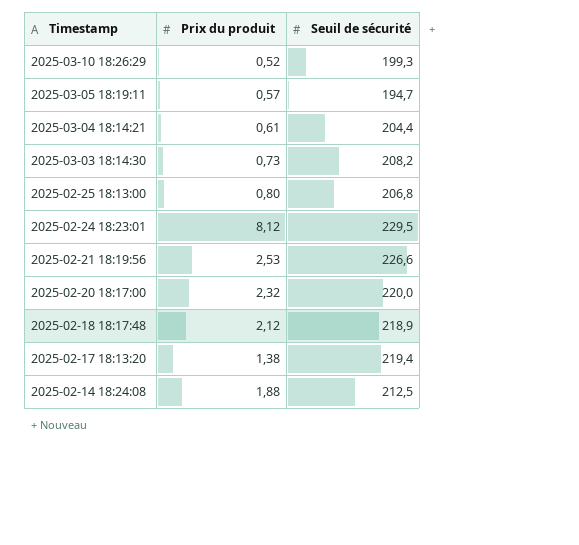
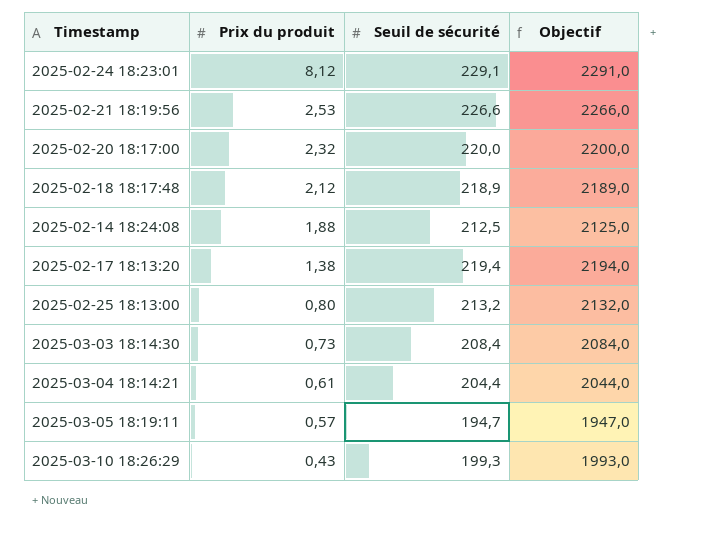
row order: Timestamp descending -> Prix du produit descending
column Objectif | formula: none -> [Seuil de sécurité] * 10
2025-02-24 18:23:01 | Seuil de sécurité: 229,5 -> 229,1
2025-02-25 18:13:00 | Seuil de sécurité: 206,8 -> 213,2
2025-03-03 18:14:30 | Seuil de sécurité: 208,2 -> 208,4
2025-03-10 18:26:29 | Prix du produit: 0,52 -> 0,43

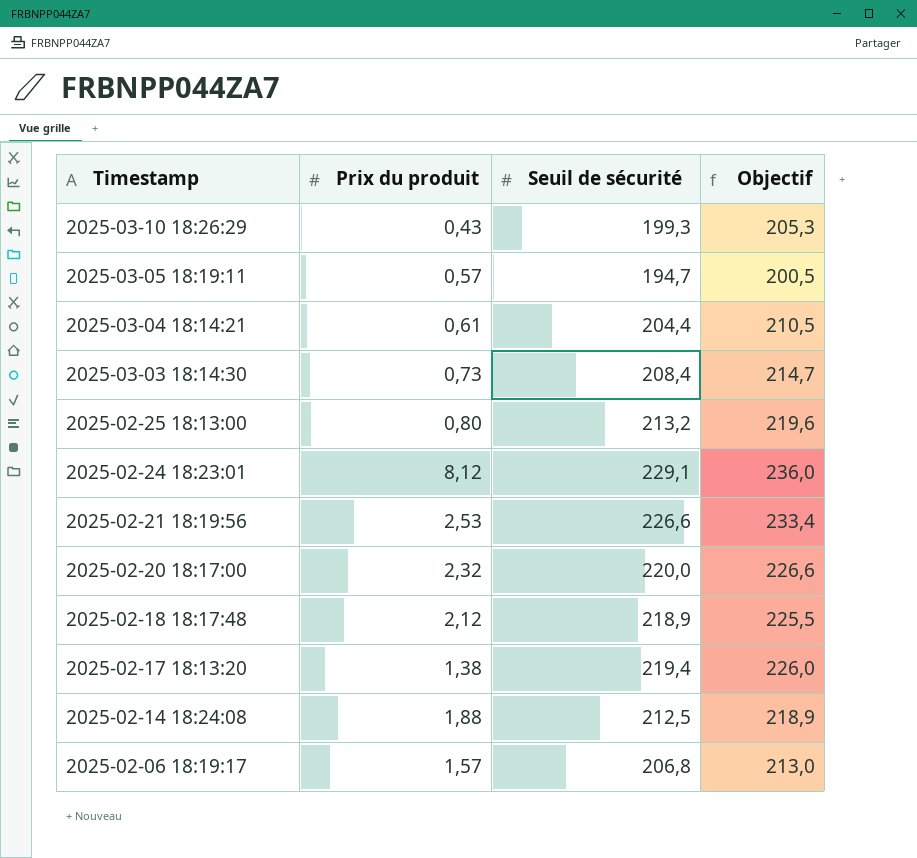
row order: Prix du produit descending -> Timestamp descending
column Objectif | formula: [Seuil de sécurité] * 10 -> [Seuil de sécurité] * 1,03
row 2025-02-06 18:19:17: none -> 1,57 | 206,8 | 213,0

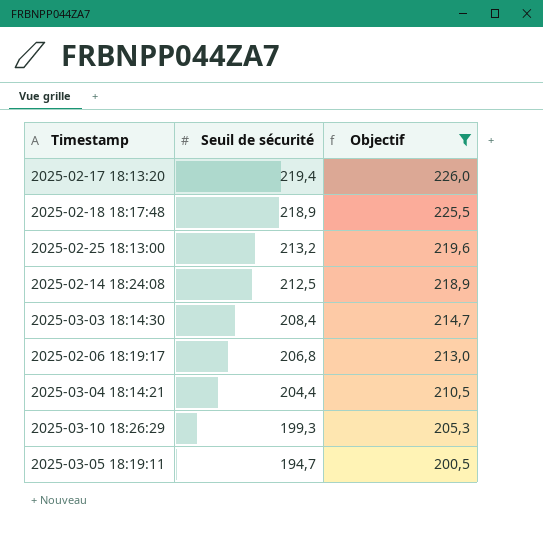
filter: none -> Objectif <= 226,0
row order: Timestamp descending -> Seuil de sécurité descending
column Prix du produit | position: 2 -> none

